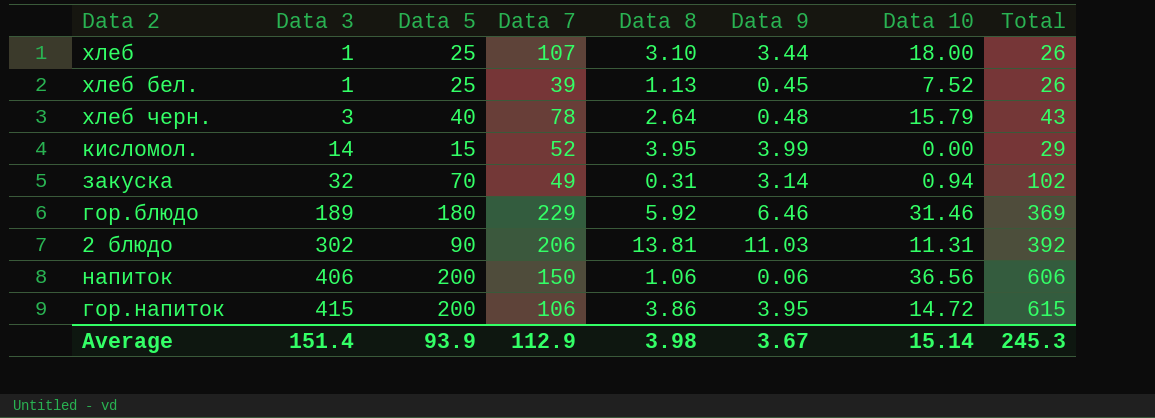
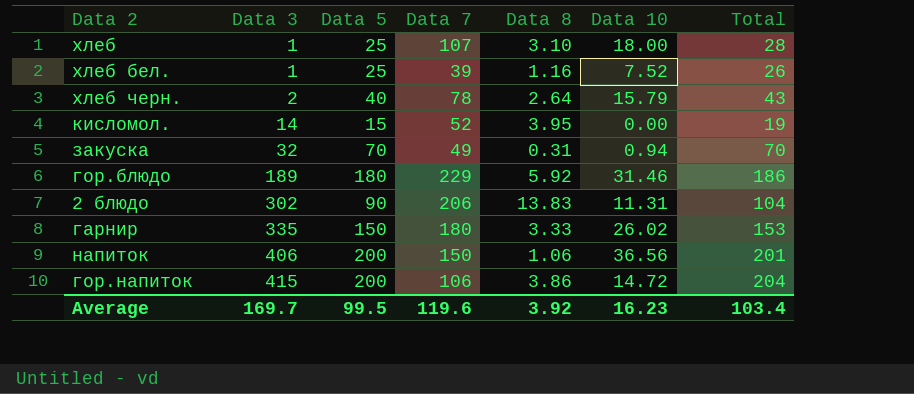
column Data 9 | position: 6 -> none
column Total | formula: [Data 3] + [Data 5] -> [Data 5] + [Data 8]
хлеб бел. | Data 8: 1.13 -> 1.16
хлеб черн. | Data 3: 3 -> 2
2 блюдо | Data 8: 13.81 -> 13.83
row гарнир: none -> 335 | 150 | 180 | 3.33 | 26.02 | 153
Average | Data 3: 151.4 -> 169.7
Average | Data 5: 93.9 -> 99.5
Average | Data 7: 112.9 -> 119.6
Average | Data 8: 3.98 -> 3.92
Average | Data 10: 15.14 -> 16.23
Average | Total: 245.3 -> 103.4

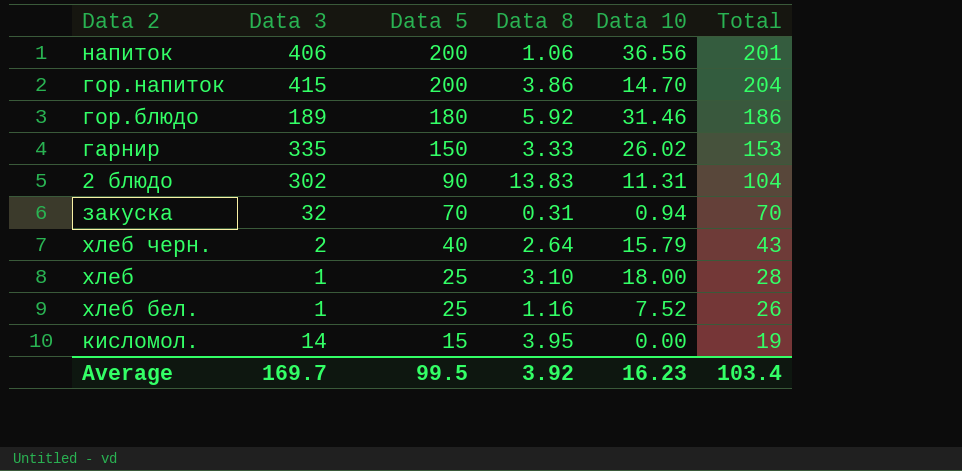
row order: Data 3 ascending -> Data 5 descending
column Data 7 | position: 4 -> none
гор.напиток | Data 10: 14.72 -> 14.70

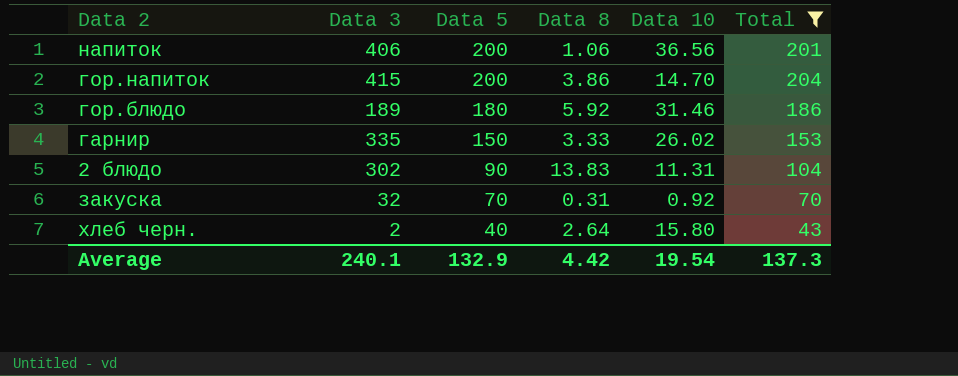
filter: none -> Total >= 43
закуска | Data 10: 0.94 -> 0.92
хлеб черн. | Data 10: 15.79 -> 15.80
Average | Data 3: 169.7 -> 240.1
Average | Data 5: 99.5 -> 132.9
Average | Data 8: 3.92 -> 4.42
Average | Data 10: 16.23 -> 19.54
Average | Total: 103.4 -> 137.3

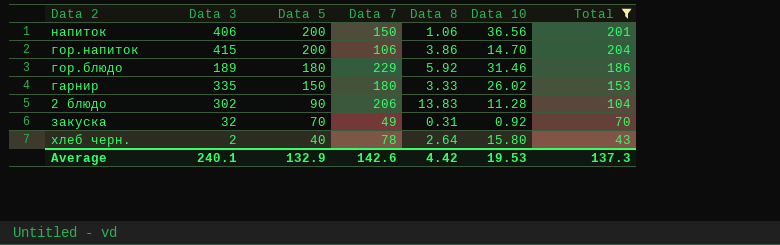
column Data 7 | position: none -> 4
2 блюдо | Data 10: 11.31 -> 11.28
Average | Data 10: 19.54 -> 19.53

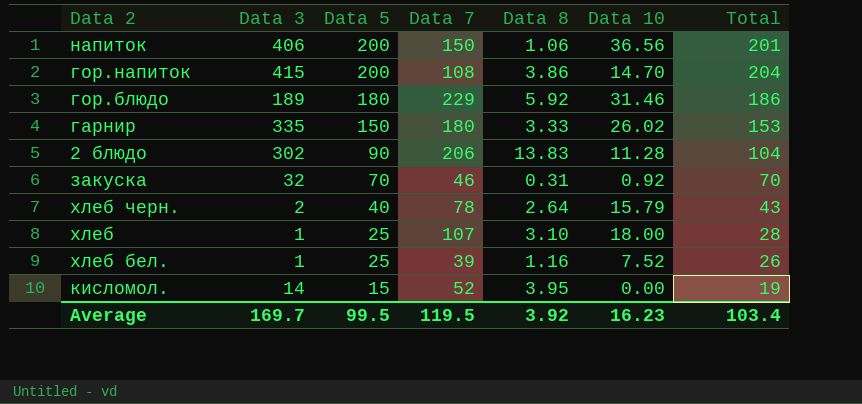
filter: Total >= 43 -> none
гор.напиток | Data 7: 106 -> 108
закуска | Data 7: 49 -> 46
хлеб черн. | Data 10: 15.80 -> 15.79
Average | Data 3: 240.1 -> 169.7
Average | Data 5: 132.9 -> 99.5
Average | Data 7: 142.6 -> 119.5
Average | Data 8: 4.42 -> 3.92
Average | Data 10: 19.53 -> 16.23
Average | Total: 137.3 -> 103.4

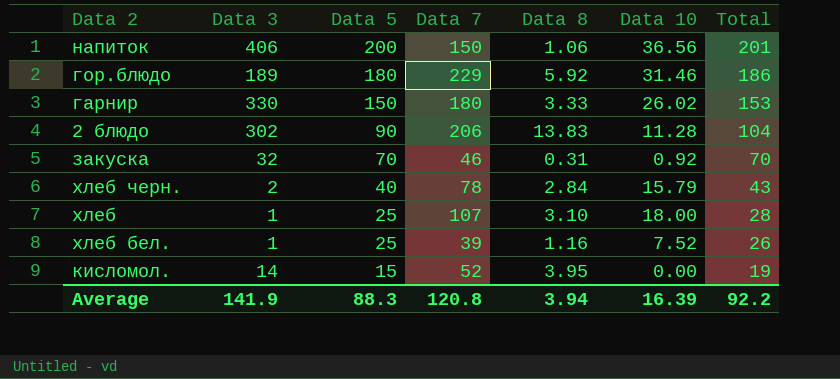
row гор.напиток: 415 | 200 | 108 | 3.86 | 14.70 | 204 -> none
гарнир | Data 3: 335 -> 330
хлеб черн. | Data 8: 2.64 -> 2.84
Average | Data 3: 169.7 -> 141.9
Average | Data 5: 99.5 -> 88.3
Average | Data 7: 119.5 -> 120.8
Average | Data 8: 3.92 -> 3.94
Average | Data 10: 16.23 -> 16.39
Average | Total: 103.4 -> 92.2

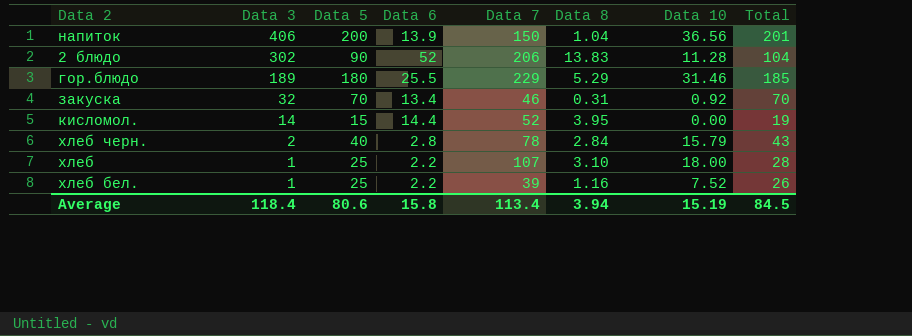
row order: Data 5 descending -> Data 3 descending
column Data 6 | position: none -> 4
row гарнир: 330 | 150 | 180 | 3.33 | 26.02 | 153 -> none
напиток | Data 8: 1.06 -> 1.04
гор.блюдо | Data 8: 5.92 -> 5.29
гор.блюдо | Total: 186 -> 185
Average | Data 3: 141.9 -> 118.4
Average | Data 5: 88.3 -> 80.6
Average | Data 7: 120.8 -> 113.4
Average | Data 10: 16.39 -> 15.19
Average | Total: 92.2 -> 84.5

